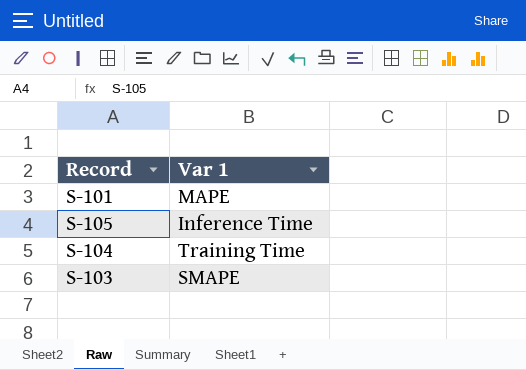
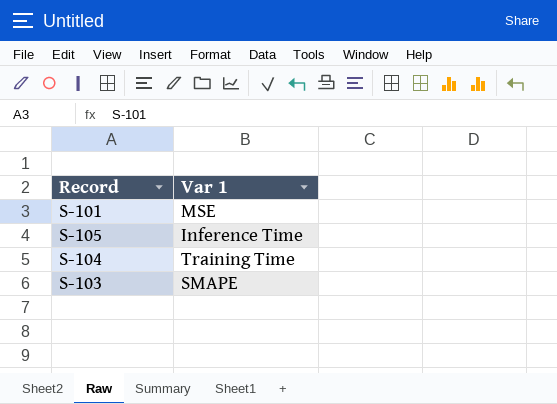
S-101 | Var 1: MAPE -> MSE

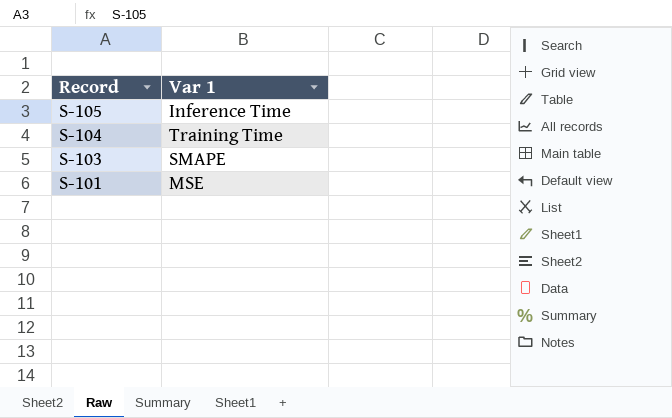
row order: none -> Record descending

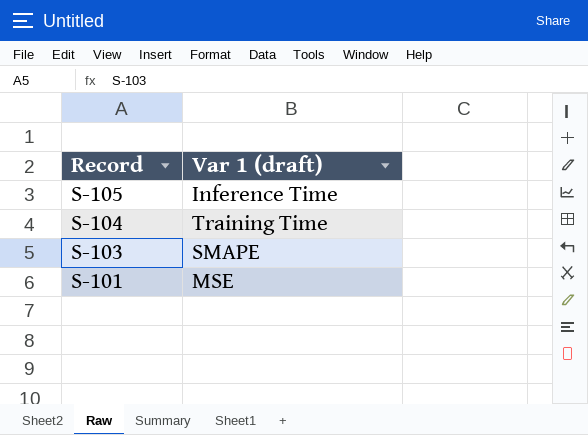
column name: Var 1 -> Var 1 (draft)

